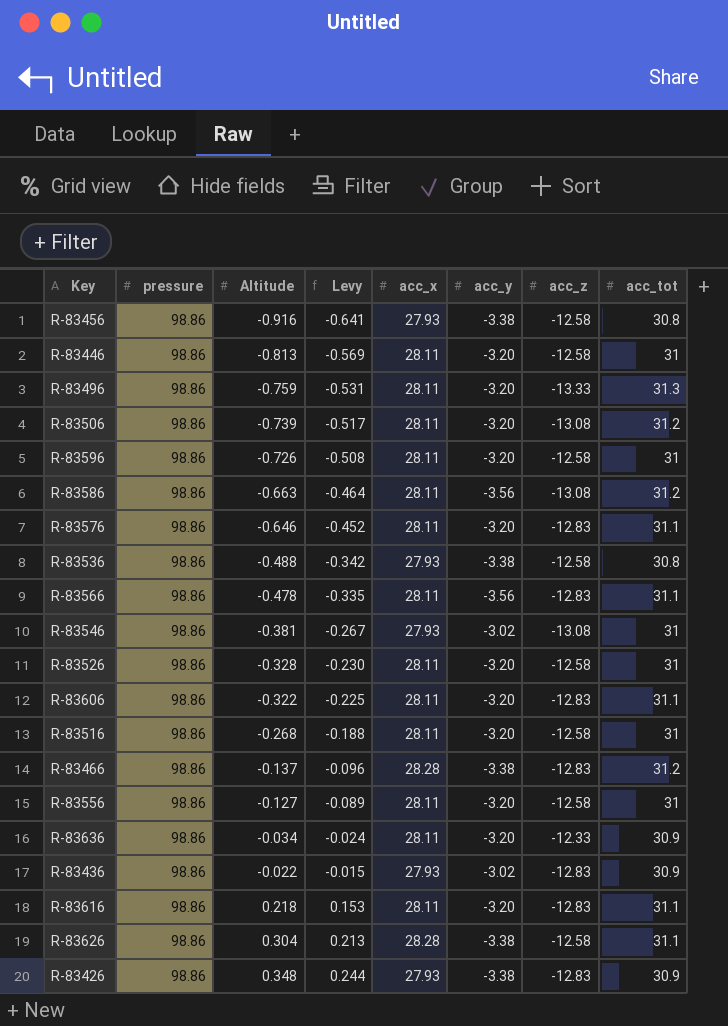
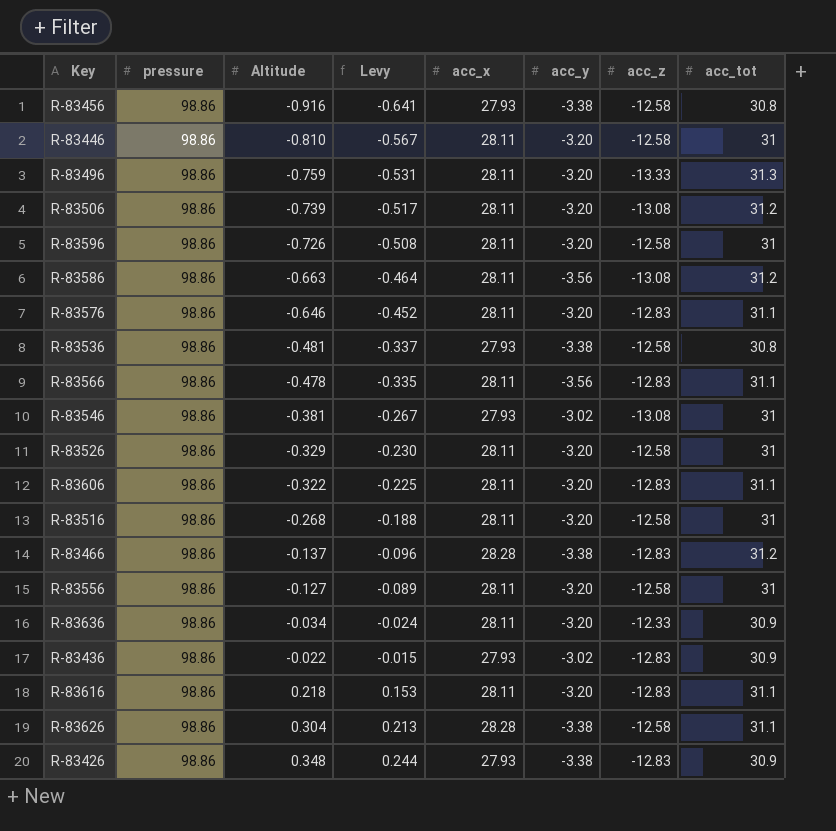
R-83446 | Altitude: -0.813 -> -0.810
R-83446 | Levy: -0.569 -> -0.567
R-83536 | Altitude: -0.488 -> -0.481
R-83536 | Levy: -0.342 -> -0.337
R-83526 | Altitude: -0.328 -> -0.329

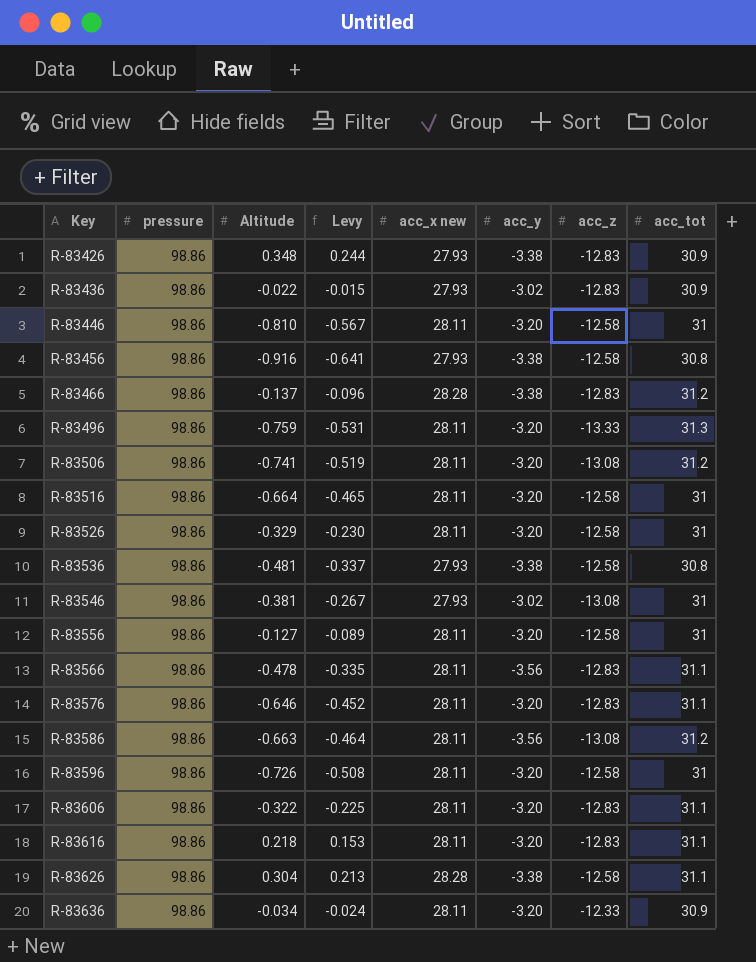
row order: Altitude ascending -> Key ascending
column name: acc_x -> acc_x new
R-83506 | Altitude: -0.739 -> -0.741
R-83506 | Levy: -0.517 -> -0.519
R-83516 | Altitude: -0.268 -> -0.664
R-83516 | Levy: -0.188 -> -0.465

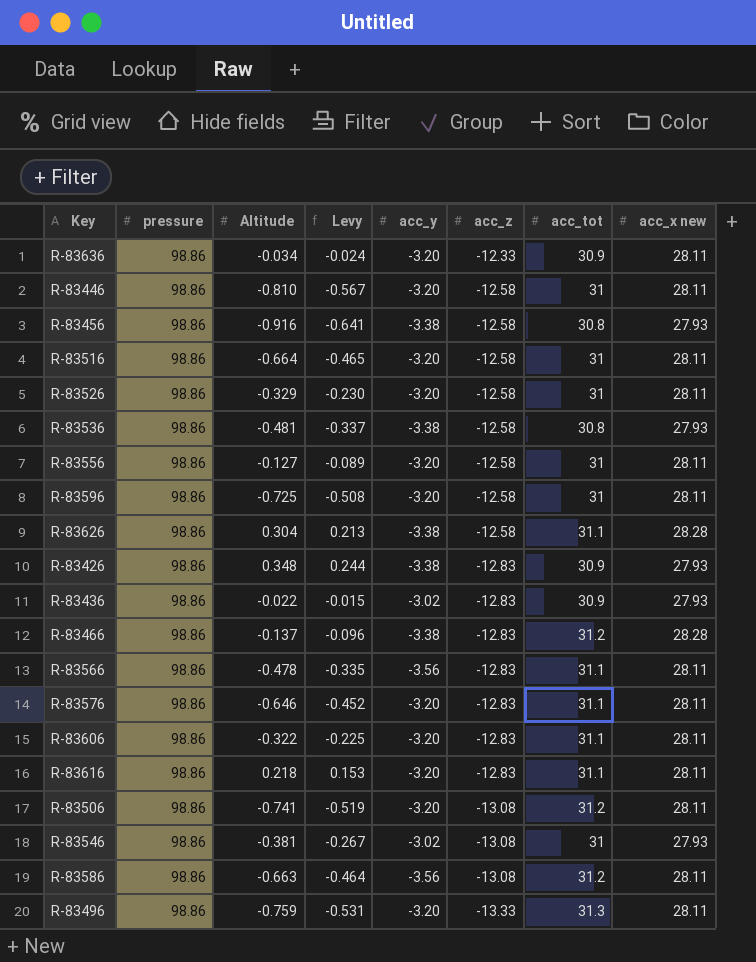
row order: Key ascending -> acc_z descending
column acc_x new | position: 5 -> 8
R-83596 | Altitude: -0.726 -> -0.725

